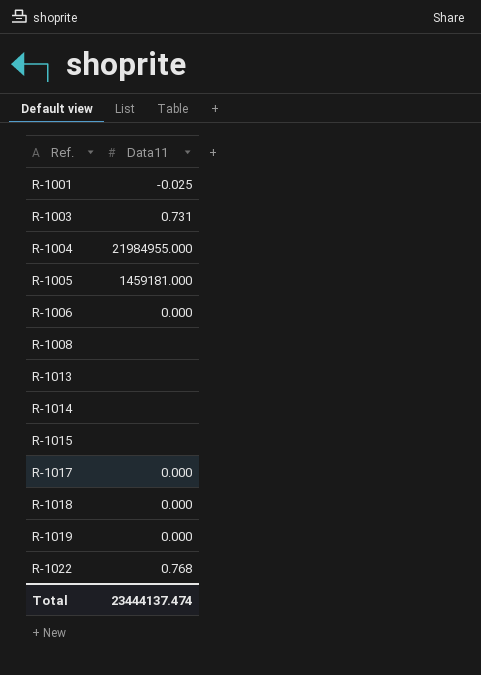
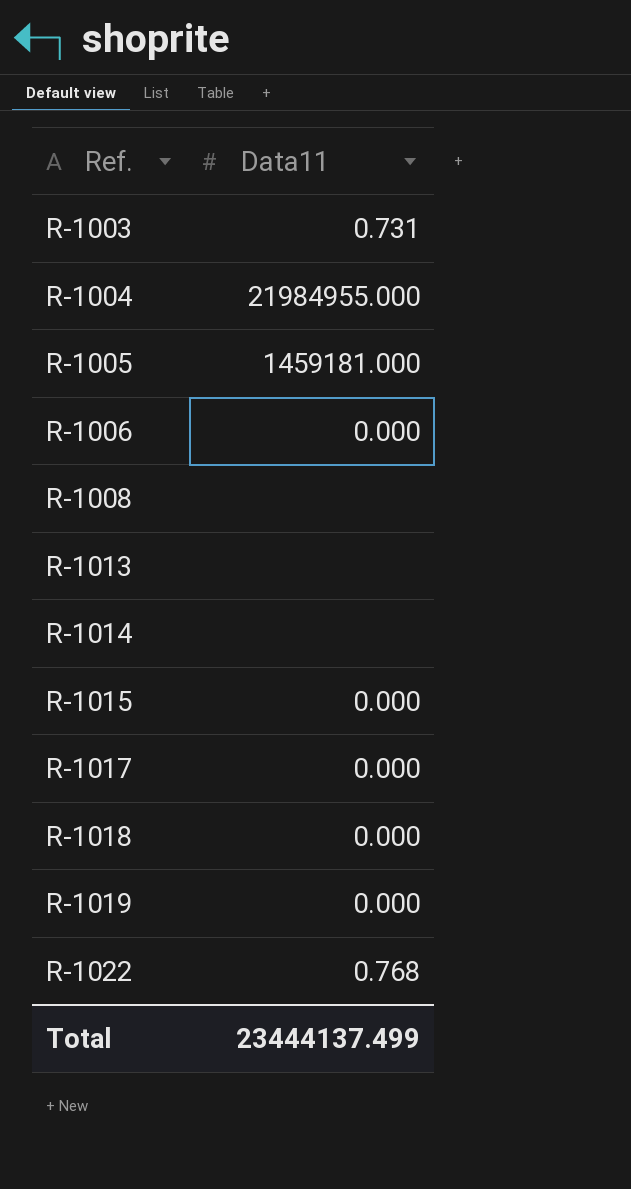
row R-1001: -0.025 -> none
R-1015 | Data11: none -> 0.000
Total | Data11: 23444137.474 -> 23444137.499

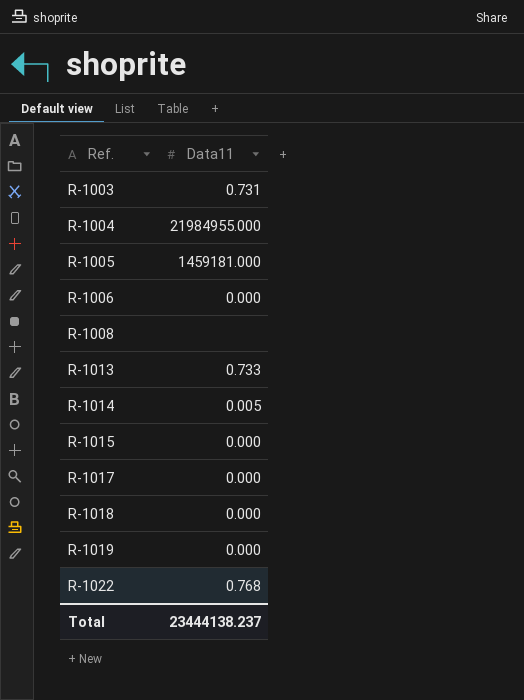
R-1013 | Data11: none -> 0.733
R-1014 | Data11: none -> 0.005
Total | Data11: 23444137.499 -> 23444138.237

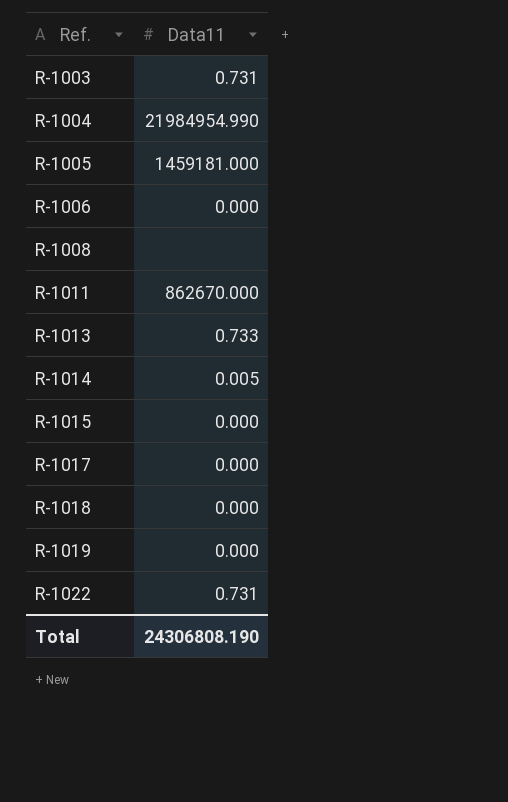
R-1004 | Data11: 21984955.000 -> 21984954.990
row R-1011: none -> 862670.000
R-1022 | Data11: 0.768 -> 0.731
Total | Data11: 23444138.237 -> 24306808.190

